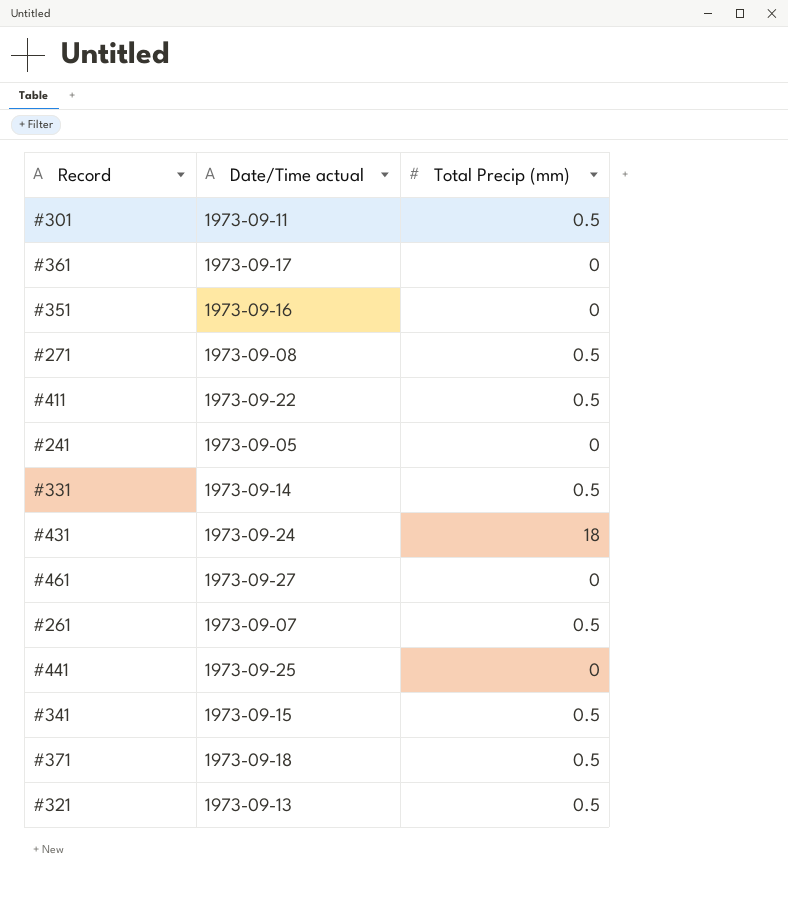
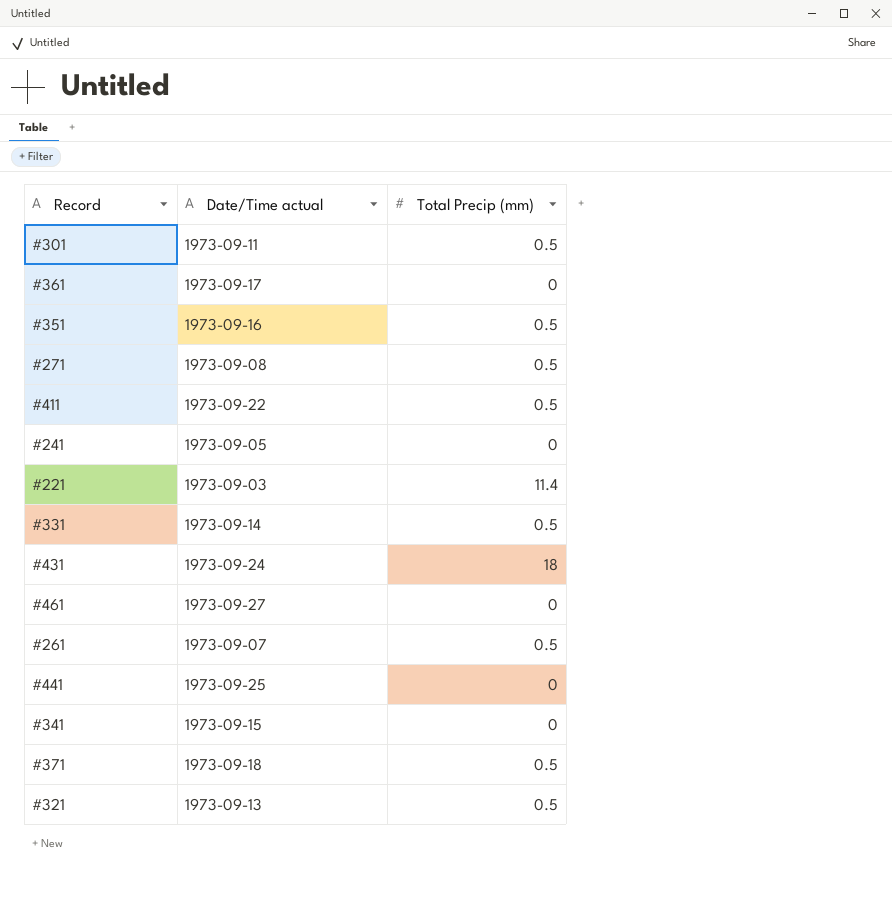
#351 | Total Precip (mm): 0 -> 0.5
row #221: none -> 1973-09-03 | 11.4
#341 | Total Precip (mm): 0.5 -> 0

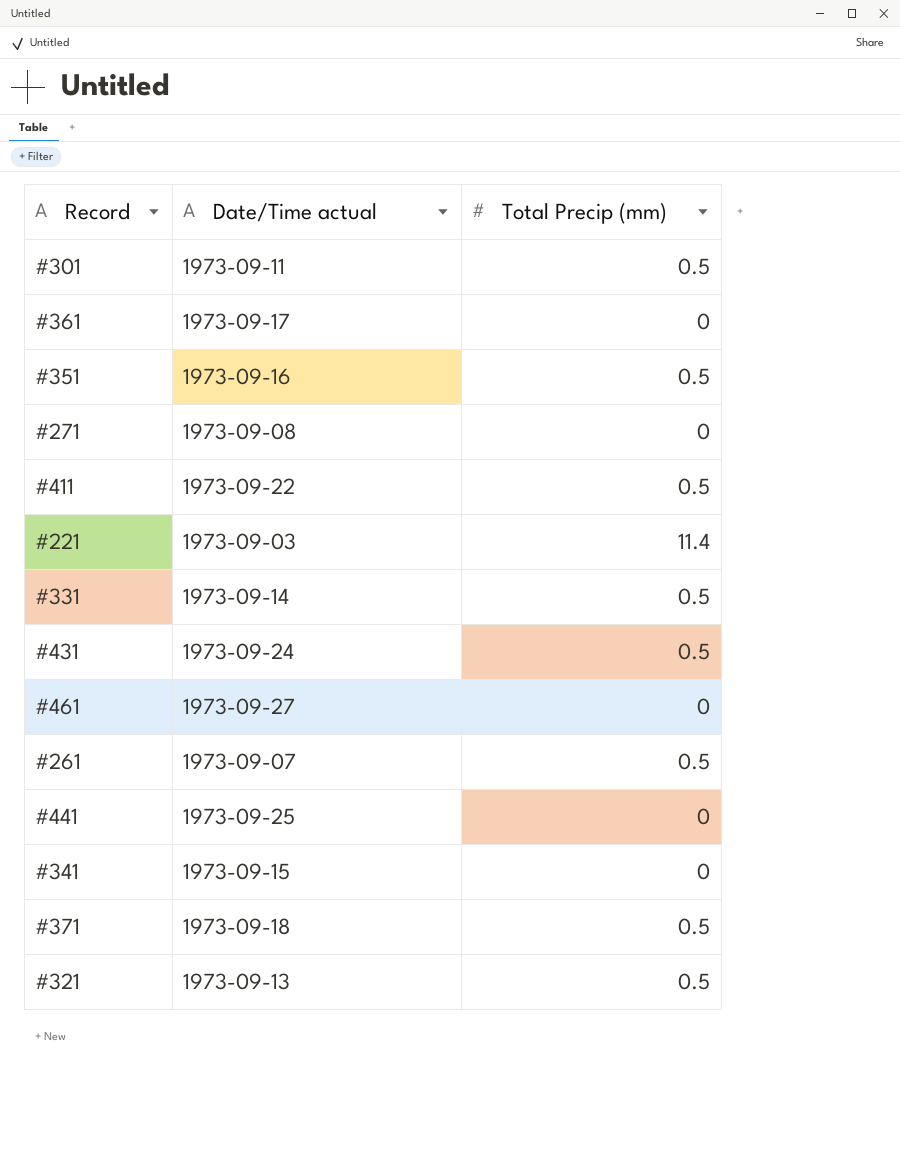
row #241: 1973-09-05 | 0 -> none
#271 | Total Precip (mm): 0.5 -> 0
#431 | Total Precip (mm): 18 -> 0.5

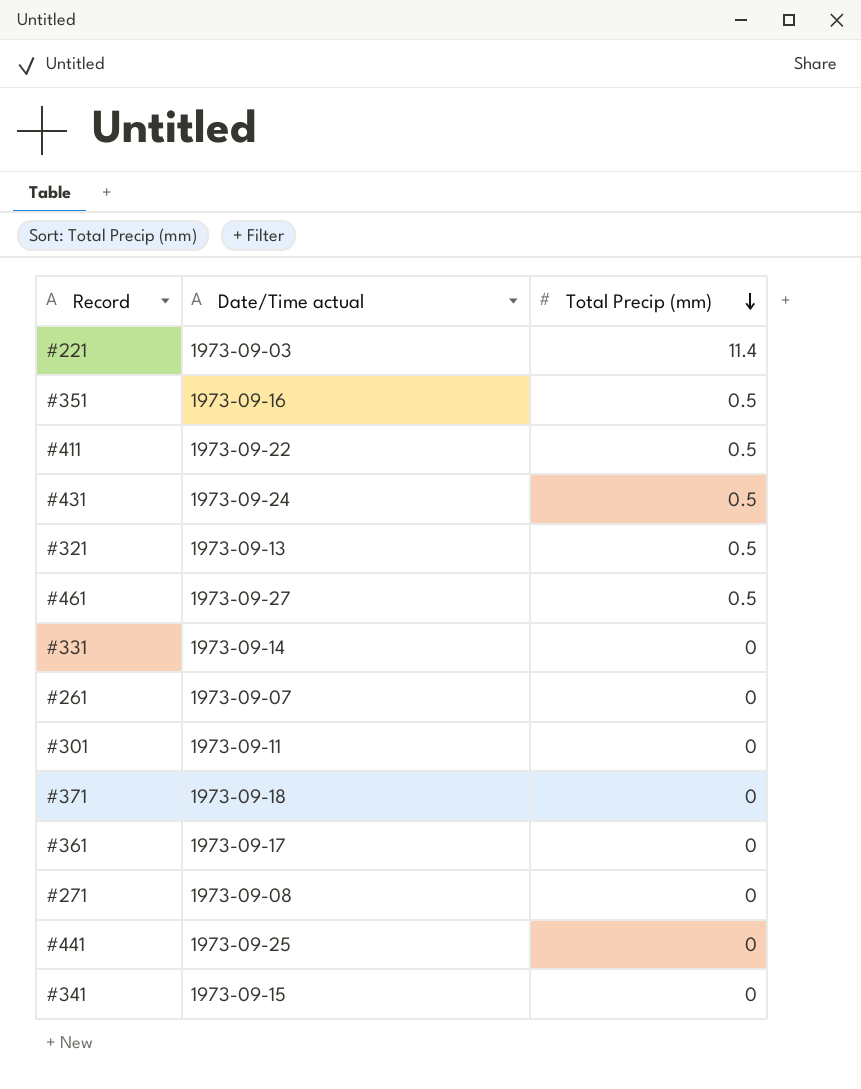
row order: none -> Total Precip (mm) descending
#461 | Total Precip (mm): 0 -> 0.5
#331 | Total Precip (mm): 0.5 -> 0
#261 | Total Precip (mm): 0.5 -> 0
#301 | Total Precip (mm): 0.5 -> 0
#371 | Total Precip (mm): 0.5 -> 0

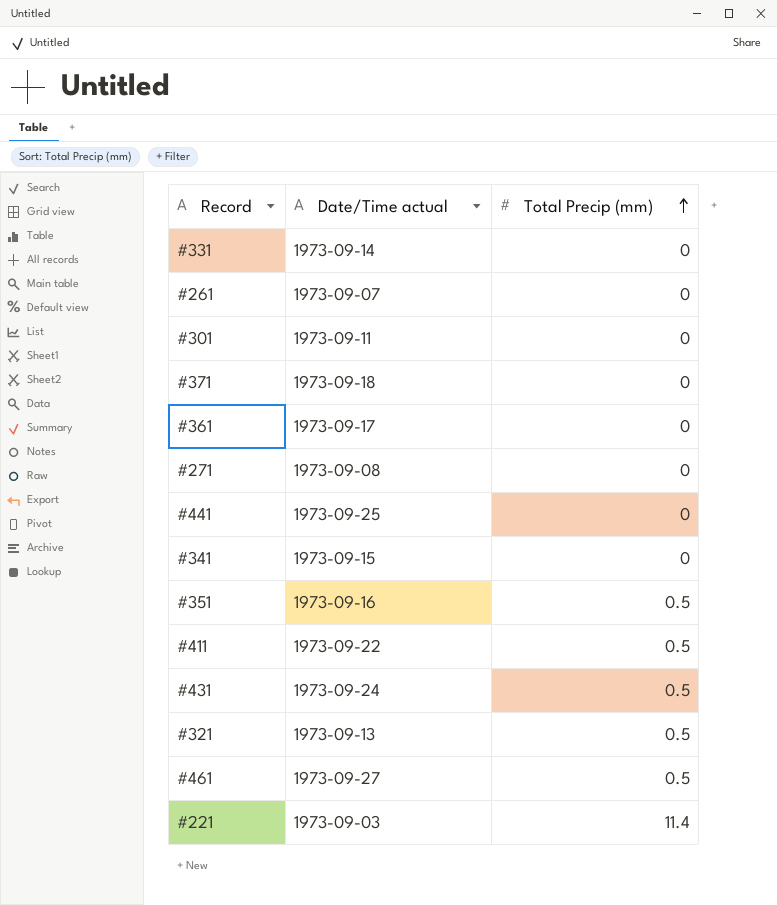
row order: Total Precip (mm) descending -> Total Precip (mm) ascending

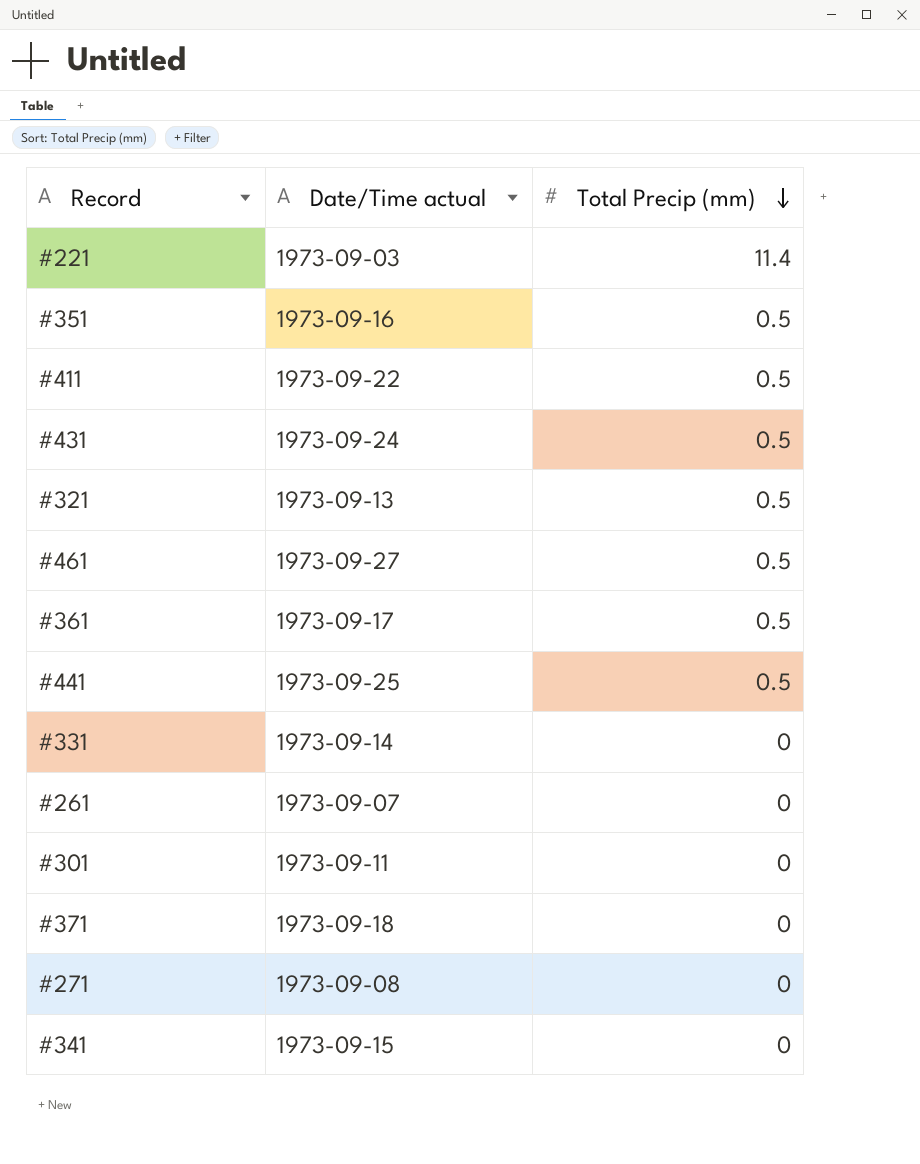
row order: Total Precip (mm) ascending -> Total Precip (mm) descending
#361 | Total Precip (mm): 0 -> 0.5
#441 | Total Precip (mm): 0 -> 0.5

